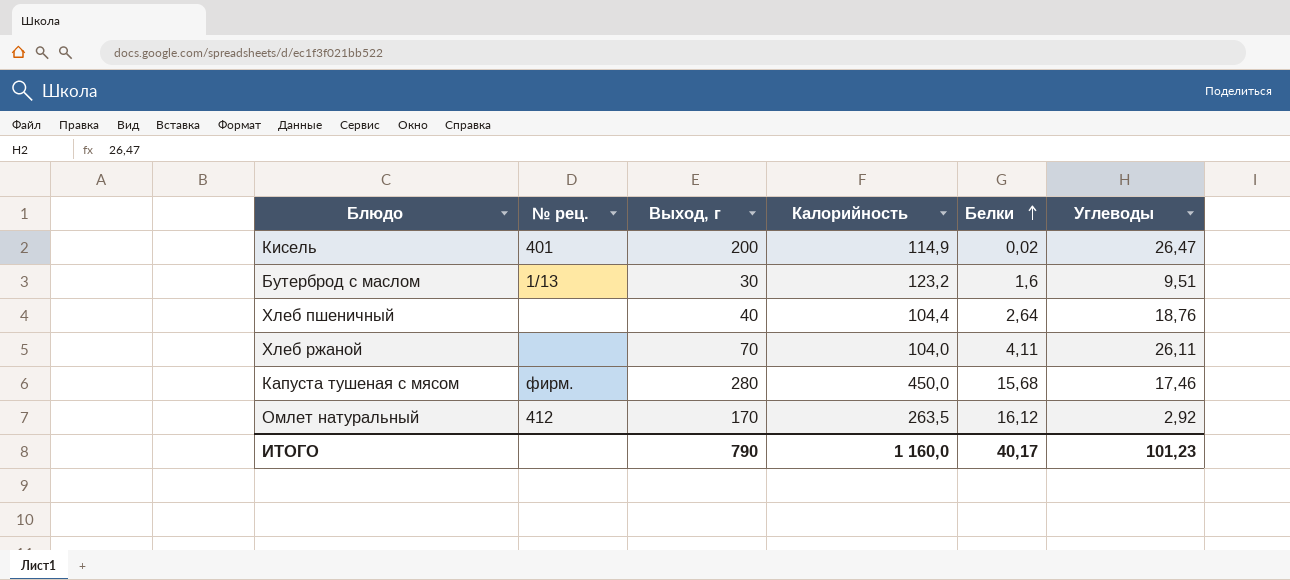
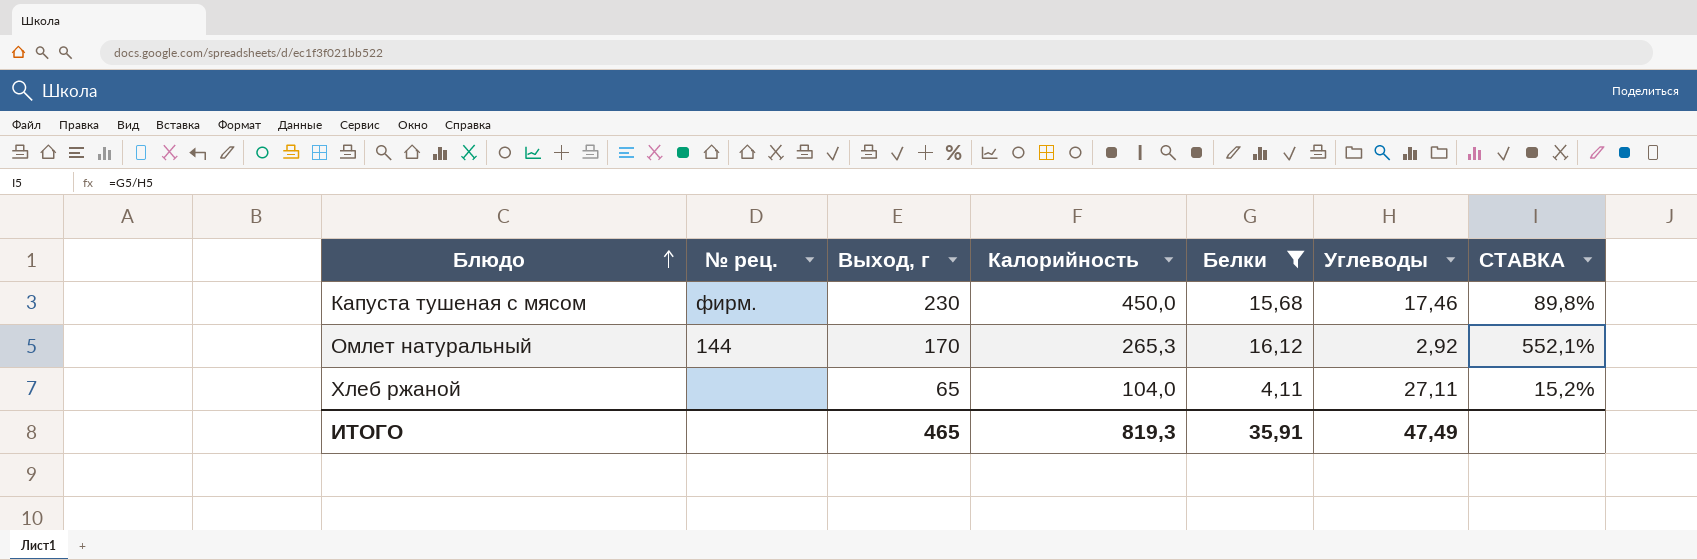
filter: none -> Белки >= 4,11
row order: Белки ascending -> Блюдо ascending
column СТАВКА | formula: none -> [Белки] / [Углеводы]
Капуста тушеная с мясом | Выход, г: 280 -> 230
Омлет натуральный | № рец.: 412 -> 144
Омлет натуральный | Калорийность: 263,5 -> 265,3
Хлеб ржаной | Выход, г: 70 -> 65
Хлеб ржаной | Углеводы: 26,11 -> 27,11
ИТОГО | Выход, г: 790 -> 465
ИТОГО | Калорийность: 1 160,0 -> 819,3
ИТОГО | Белки: 40,17 -> 35,91
ИТОГО | Углеводы: 101,23 -> 47,49

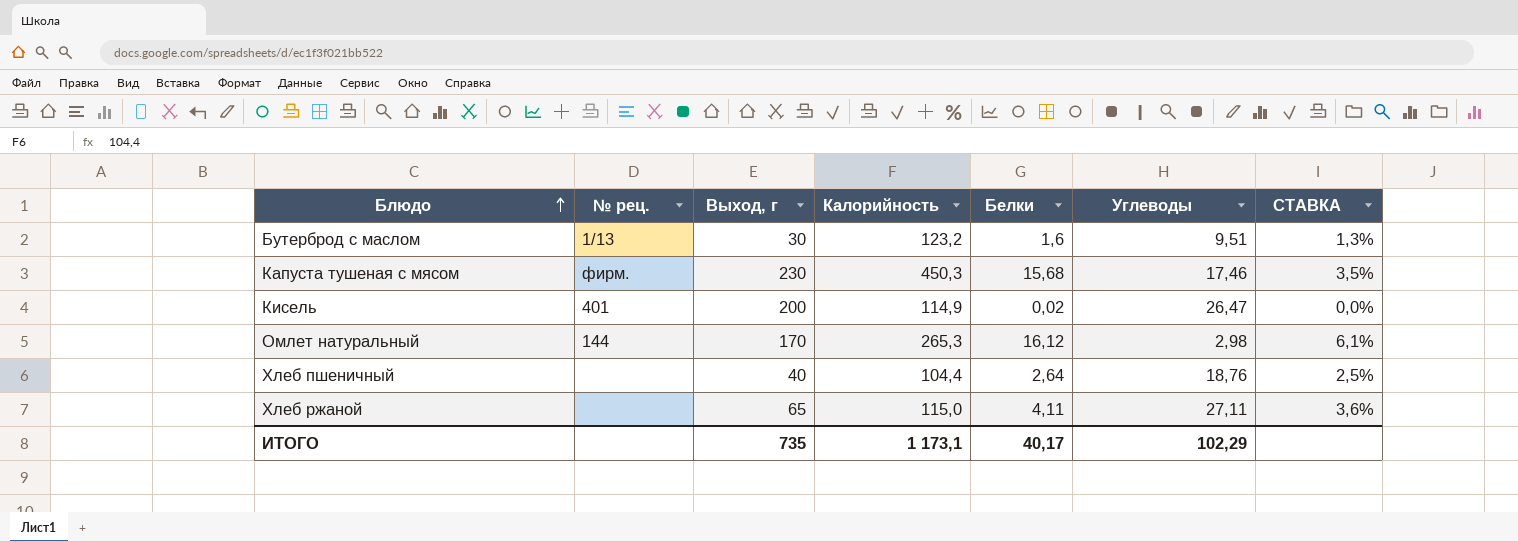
filter: Белки >= 4,11 -> none
column СТАВКА | formula: [Белки] / [Углеводы] -> [Белки] / [Калорийность]
Капуста тушеная с мясом | Калорийность: 450,0 -> 450,3
Омлет натуральный | Углеводы: 2,92 -> 2,98
Хлеб ржаной | Калорийность: 104,0 -> 115,0
ИТОГО | Выход, г: 465 -> 735
ИТОГО | Калорийность: 819,3 -> 1 173,1
ИТОГО | Белки: 35,91 -> 40,17
ИТОГО | Углеводы: 47,49 -> 102,29

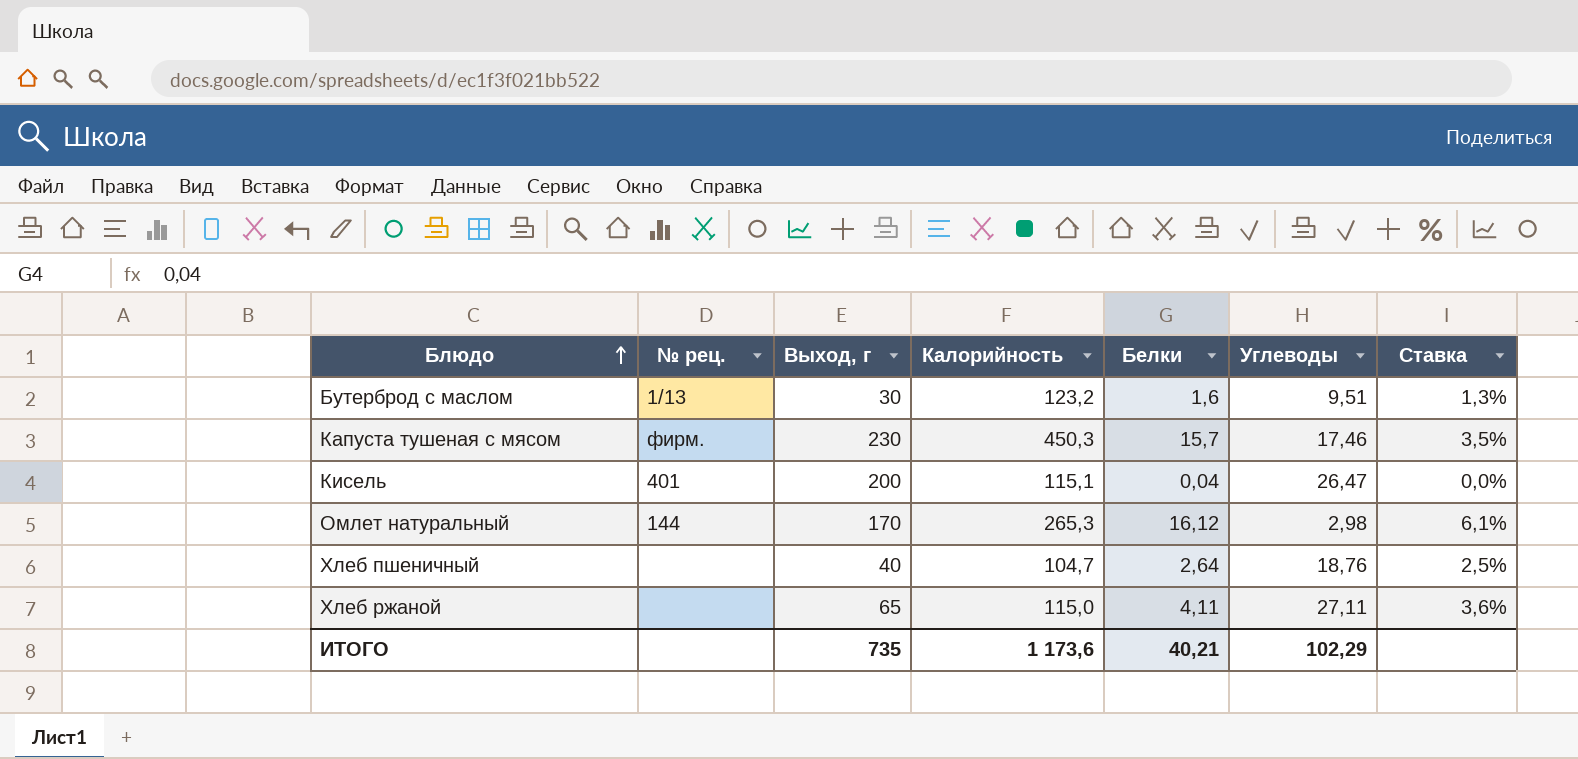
column name: СТАВКА -> Ставка
Капуста тушеная с мясом | Белки: 15,68 -> 15,7
Кисель | Калорийность: 114,9 -> 115,1
Кисель | Белки: 0,02 -> 0,04
Хлеб пшеничный | Калорийность: 104,4 -> 104,7
ИТОГО | Калорийность: 1 173,1 -> 1 173,6
ИТОГО | Белки: 40,17 -> 40,21

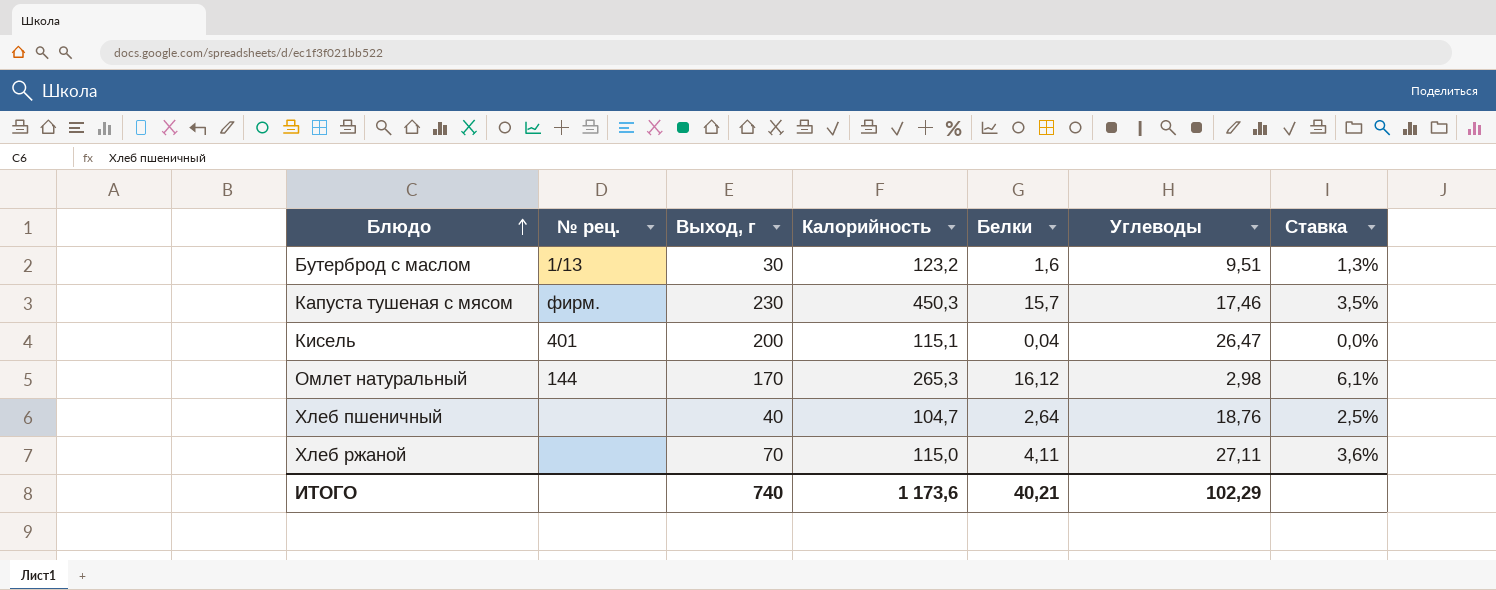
Хлеб ржаной | Выход, г: 65 -> 70
ИТОГО | Выход, г: 735 -> 740

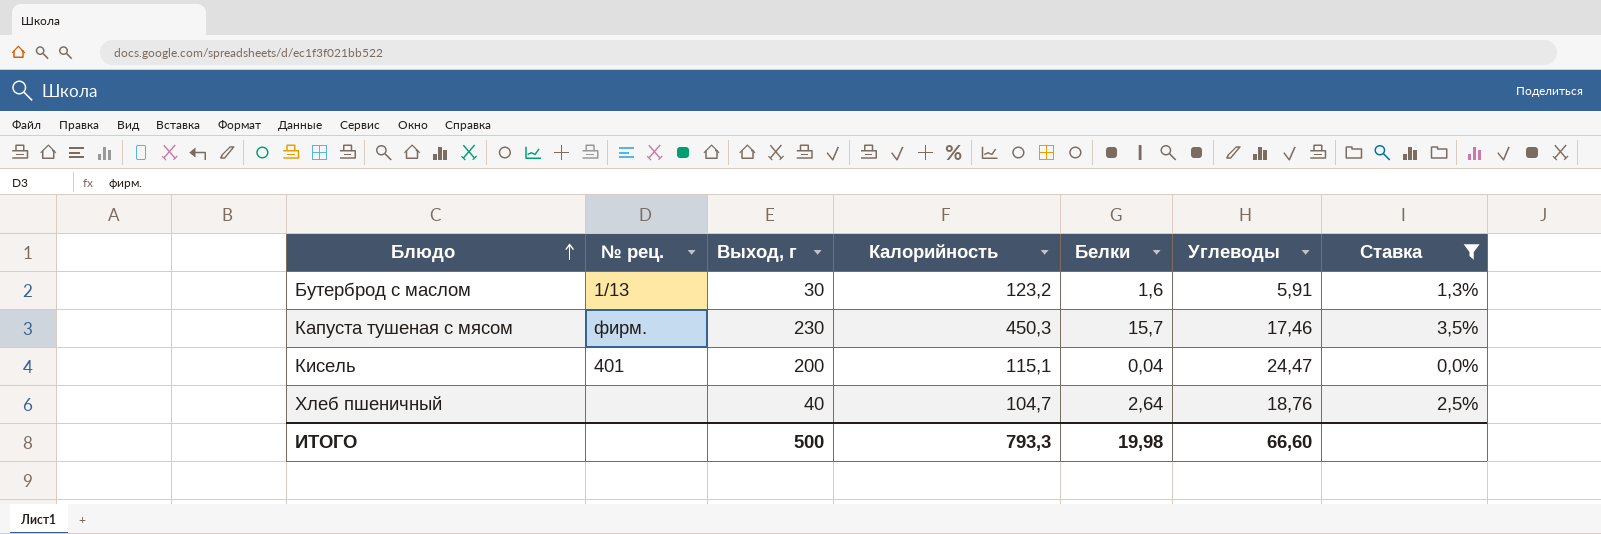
filter: none -> Ставка <= 3,5%
Бутерброд с маслом | Углеводы: 9,51 -> 5,91
Кисель | Углеводы: 26,47 -> 24,47
ИТОГО | Выход, г: 740 -> 500
ИТОГО | Калорийность: 1 173,6 -> 793,3
ИТОГО | Белки: 40,21 -> 19,98
ИТОГО | Углеводы: 102,29 -> 66,60

